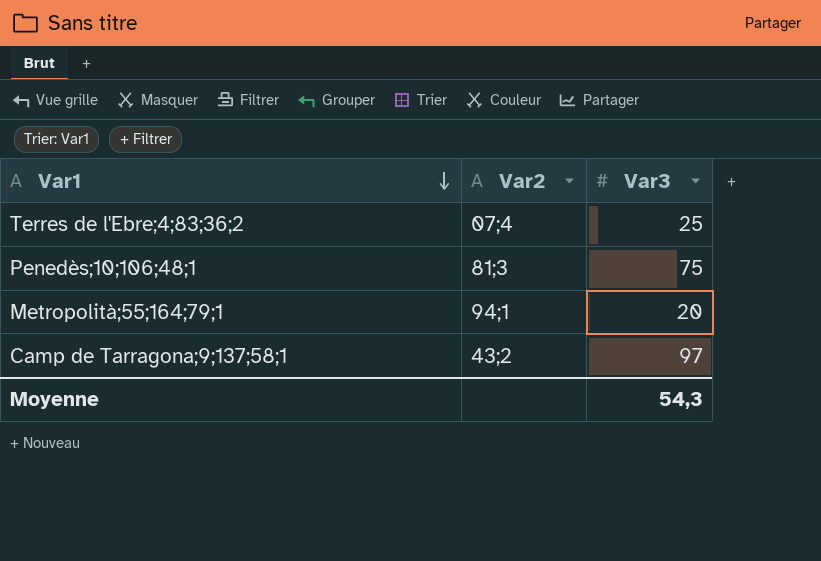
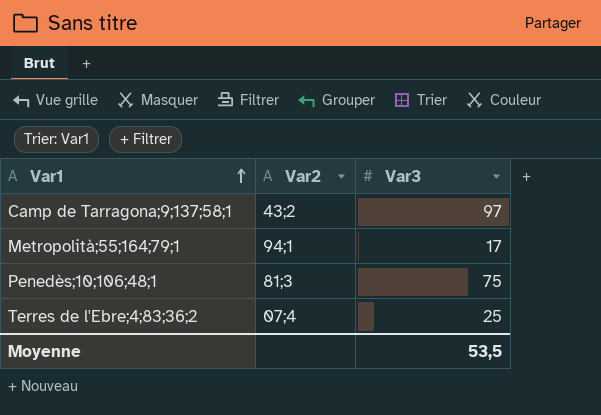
row order: Var1 descending -> Var1 ascending
Metropolità;55;164;79;1 | Var3: 20 -> 17
Moyenne | Var3: 54,3 -> 53,5

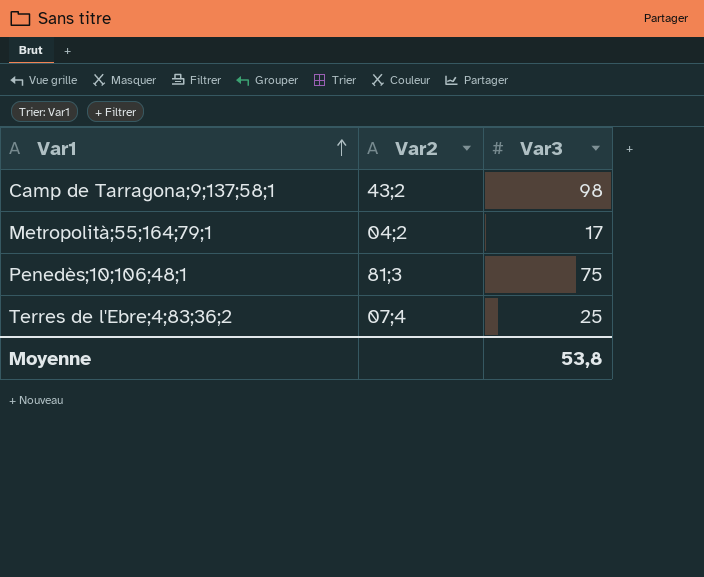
Camp de Tarragona;9;137;58;1 | Var3: 97 -> 98
Metropolità;55;164;79;1 | Var2: 94;1 -> 04;2
Moyenne | Var3: 53,5 -> 53,8

